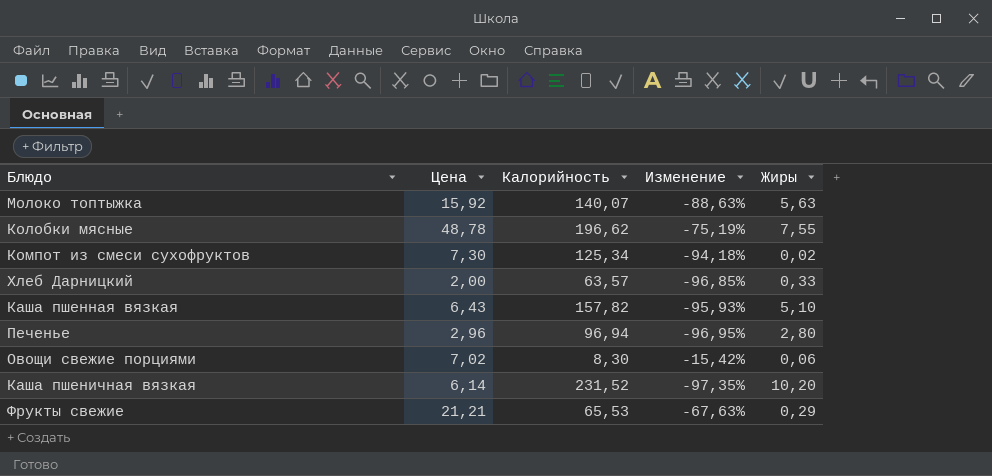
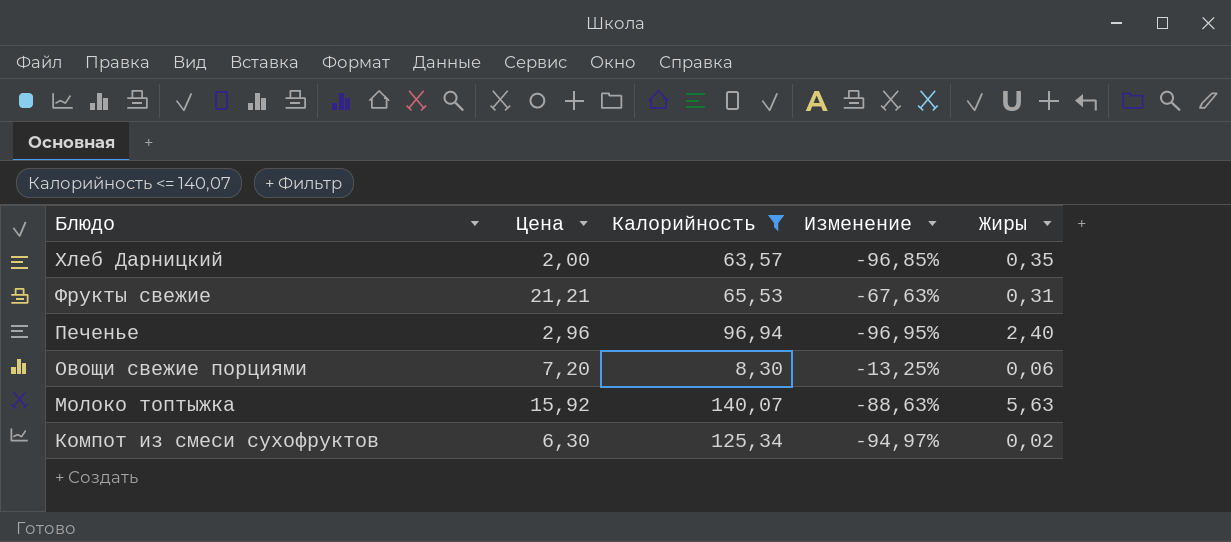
filter: none -> Калорийность <= 140,07
row order: none -> Блюдо descending
Хлеб Дарницкий | Жиры: 0,33 -> 0,35
Фрукты свежие | Жиры: 0,29 -> 0,31
Печенье | Жиры: 2,80 -> 2,40
Овощи свежие порциями | Цена: 7,02 -> 7,20
Овощи свежие порциями | Изменение: -15,42% -> -13,25%
Компот из смеси сухофруктов | Цена: 7,30 -> 6,30
Компот из смеси сухофруктов | Изменение: -94,18% -> -94,97%

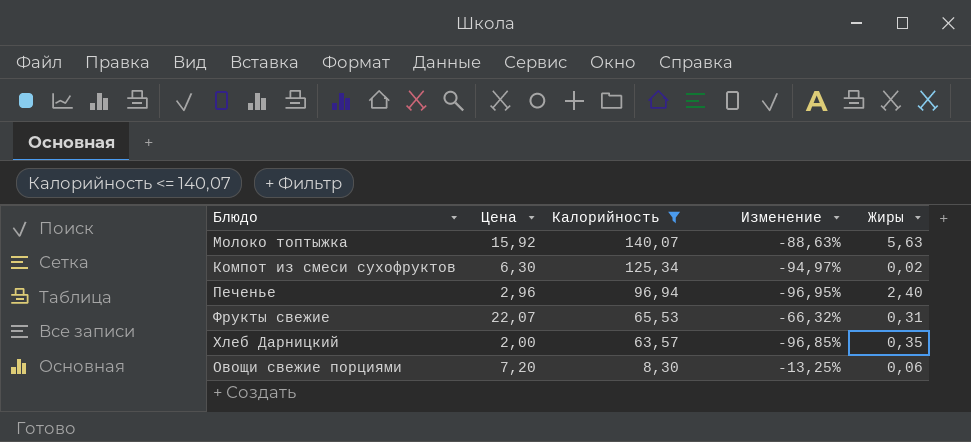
row order: Блюдо descending -> Калорийность descending
Фрукты свежие | Цена: 21,21 -> 22,07
Фрукты свежие | Изменение: -67,63% -> -66,32%

